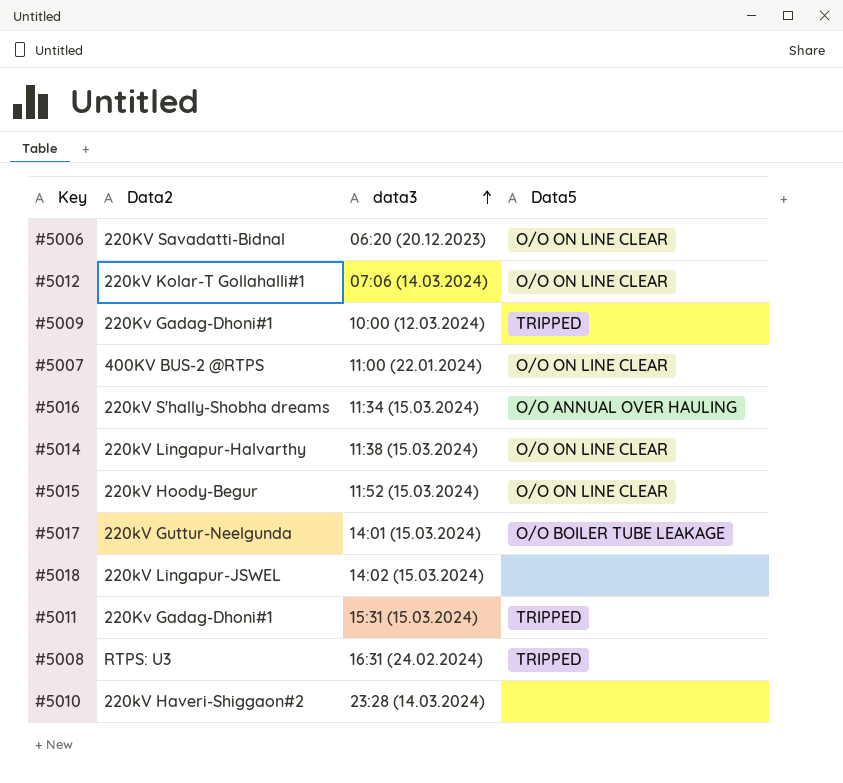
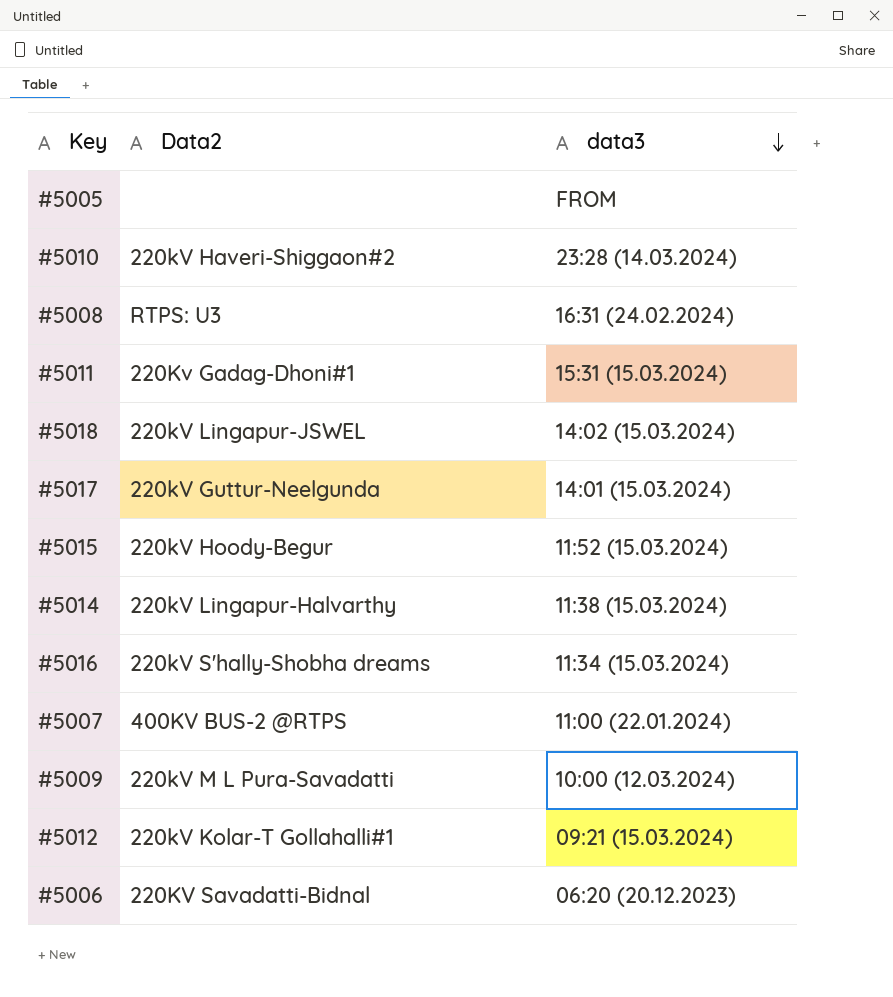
row order: data3 ascending -> data3 descending
column Data5 | position: 4 -> none
row #5005: none -> none | FROM
#5009 | Data2: 220Kv Gadag-Dhoni#1 -> 220kV M L Pura-Savadatti
#5012 | data3: 07:06 (14.03.2024) -> 09:21 (15.03.2024)

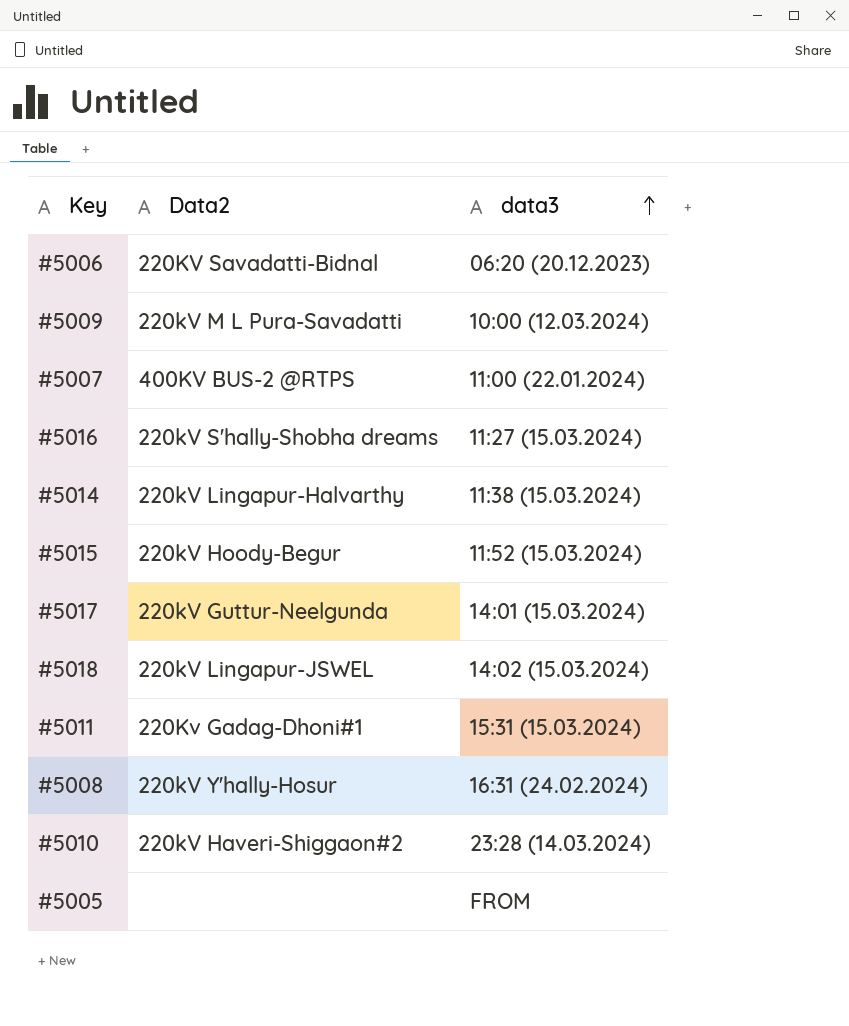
row order: data3 descending -> data3 ascending
row #5012: 220kV Kolar-T Gollahalli#1 | 09:21 (15.03.2024) -> none
#5016 | data3: 11:34 (15.03.2024) -> 11:27 (15.03.2024)
#5008 | Data2: RTPS: U3 -> 220kV Y'hally-Hosur

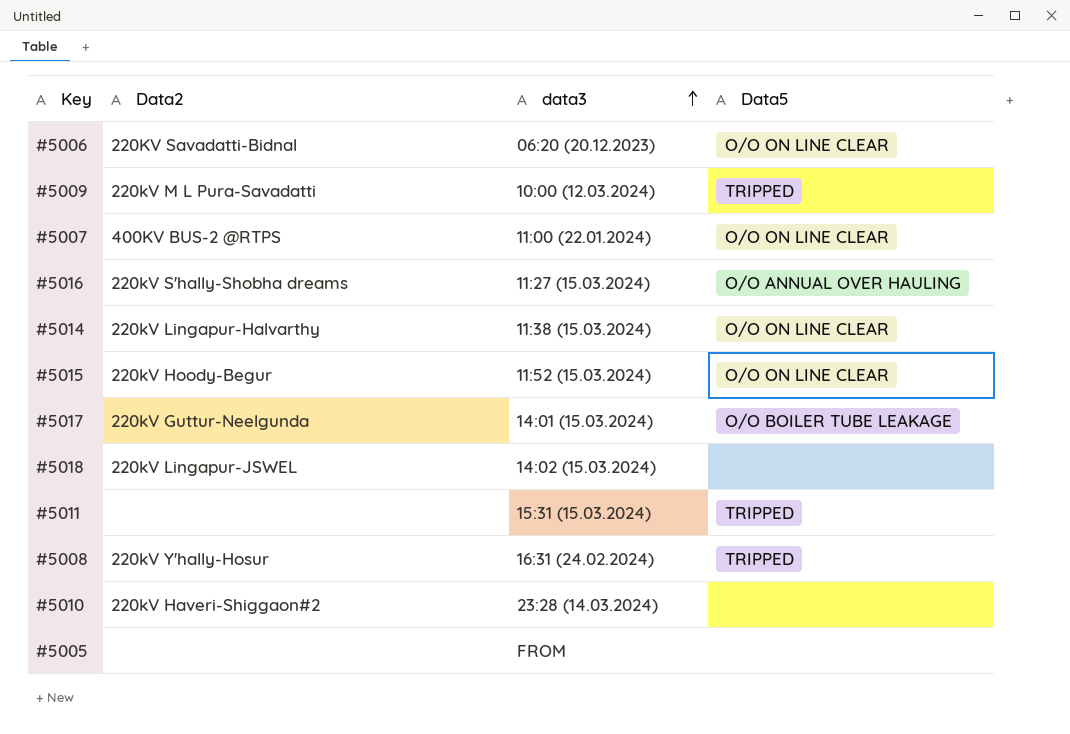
column Data5 | position: none -> 4
#5011 | Data2: 220Kv Gadag-Dhoni#1 -> none

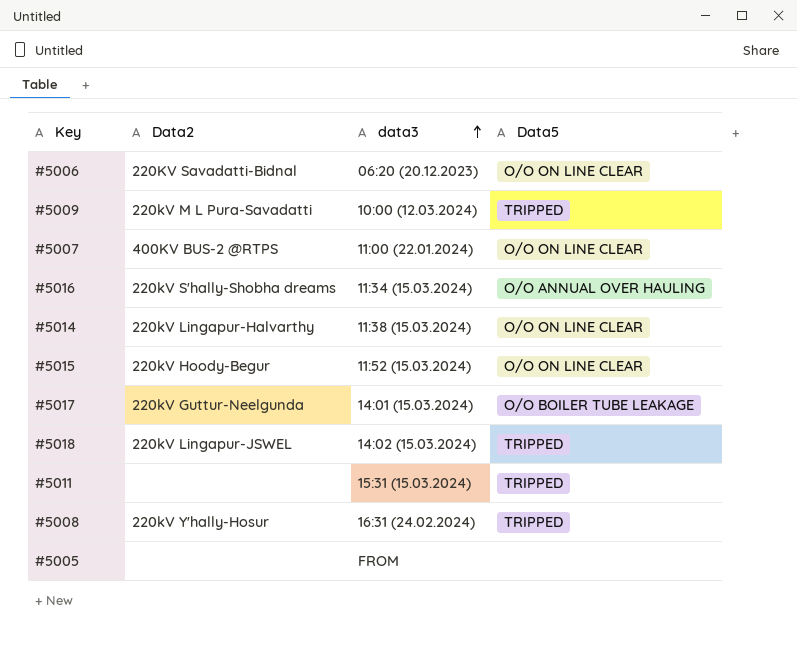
row #5010: 220kV Haveri-Shiggaon#2 | 23:28 (14.03.2024) | none -> none
#5016 | data3: 11:27 (15.03.2024) -> 11:34 (15.03.2024)
#5018 | Data5: none -> TRIPPED

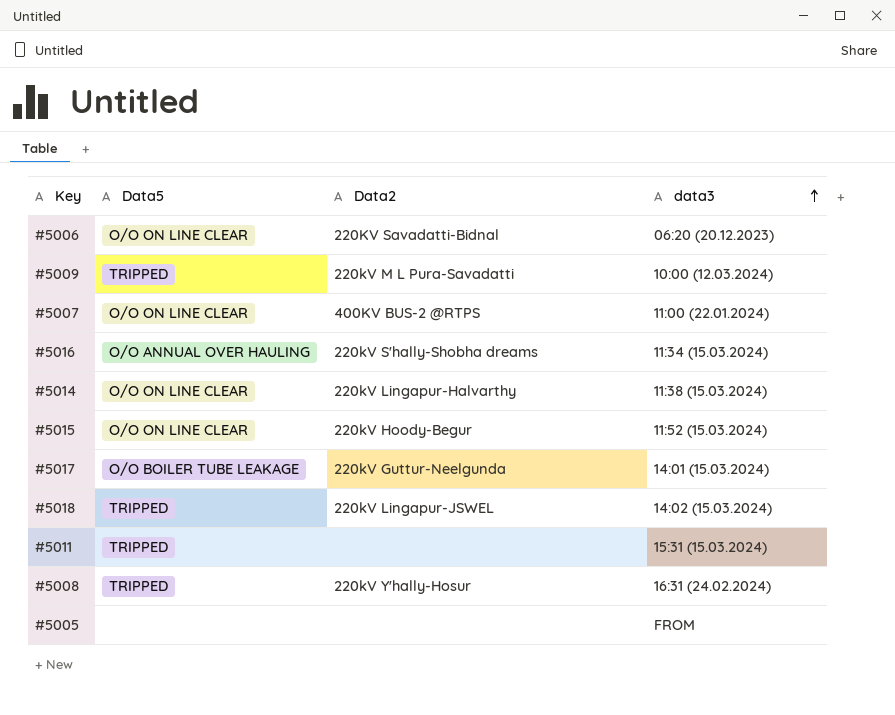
column Data5 | position: 4 -> 2

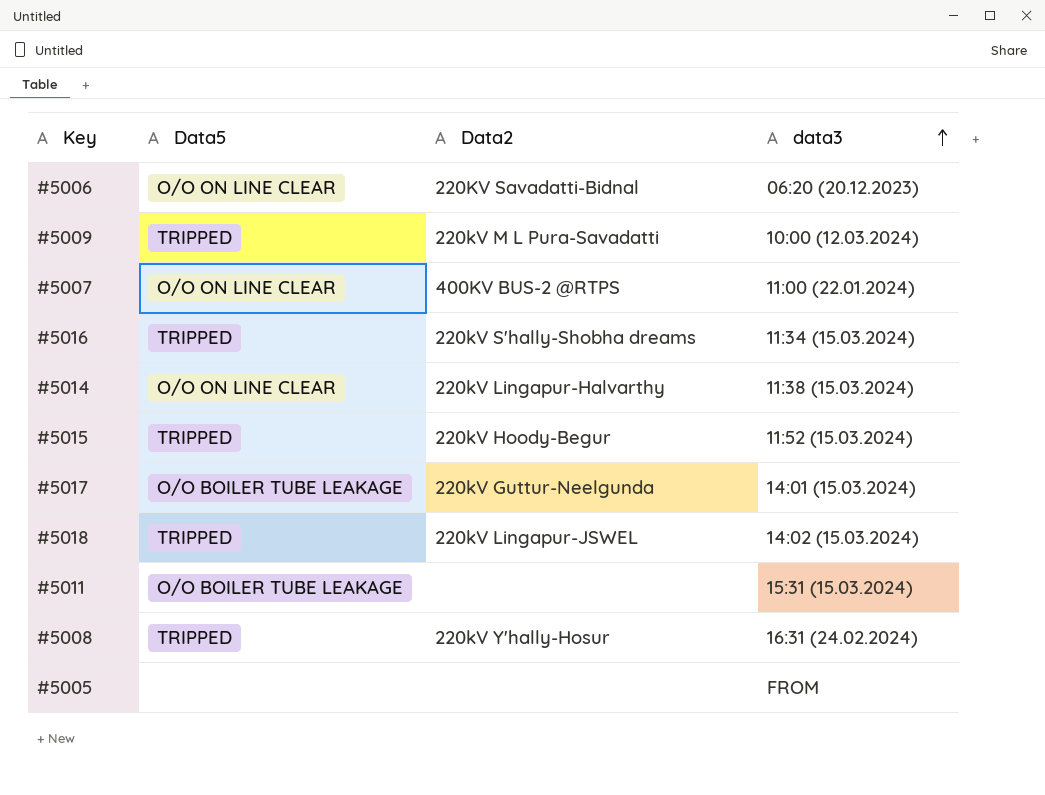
#5016 | Data5: O/O ANNUAL OVER HAULING -> TRIPPED
#5015 | Data5: O/O ON LINE CLEAR -> TRIPPED
#5011 | Data5: TRIPPED -> O/O BOILER TUBE LEAKAGE

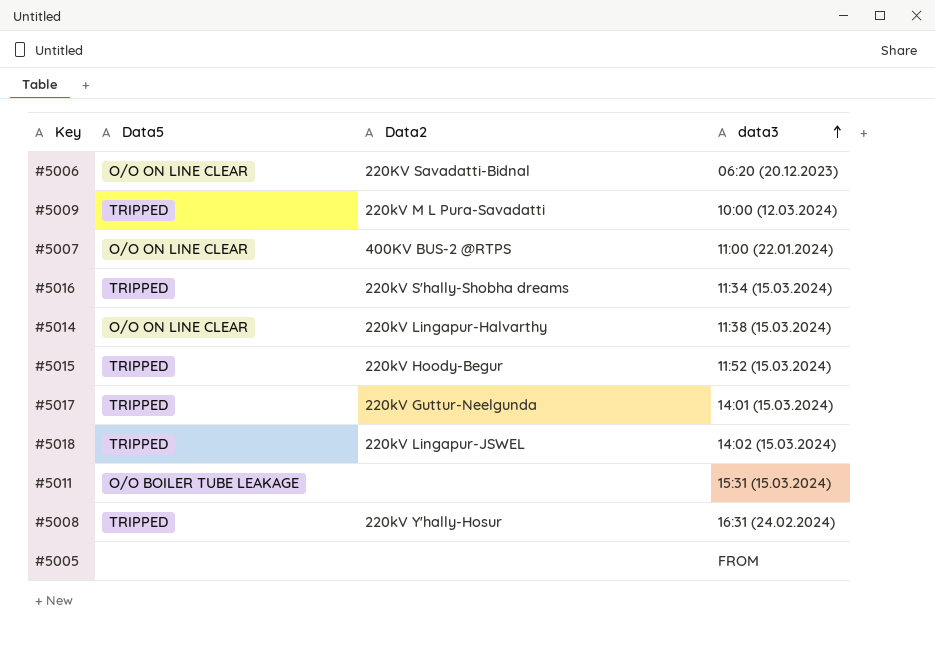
#5017 | Data5: O/O BOILER TUBE LEAKAGE -> TRIPPED

